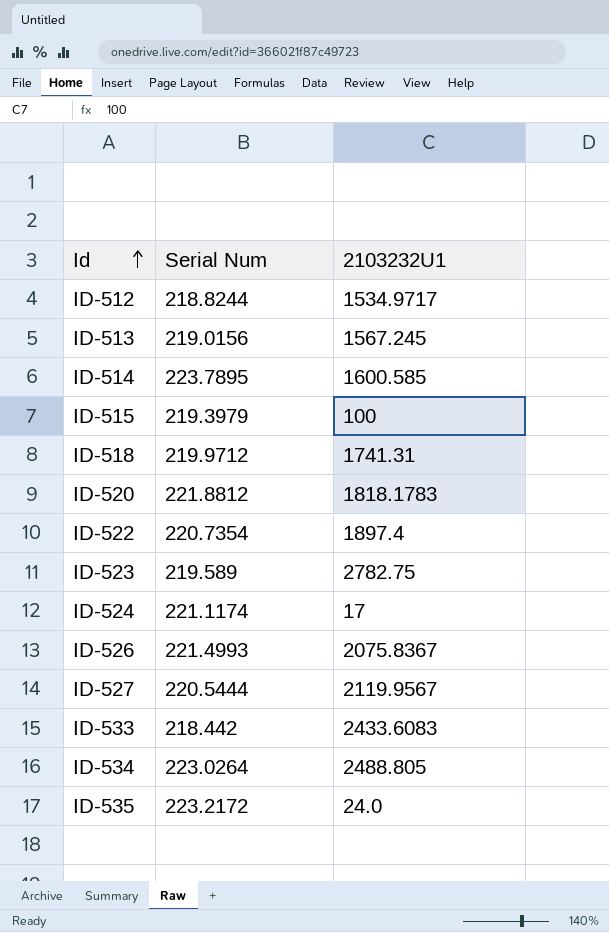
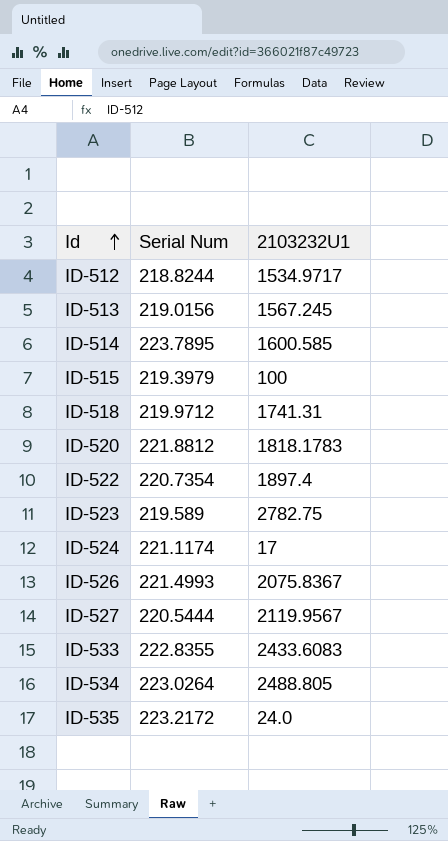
ID-533 | Serial Num: 218.442 -> 222.8355

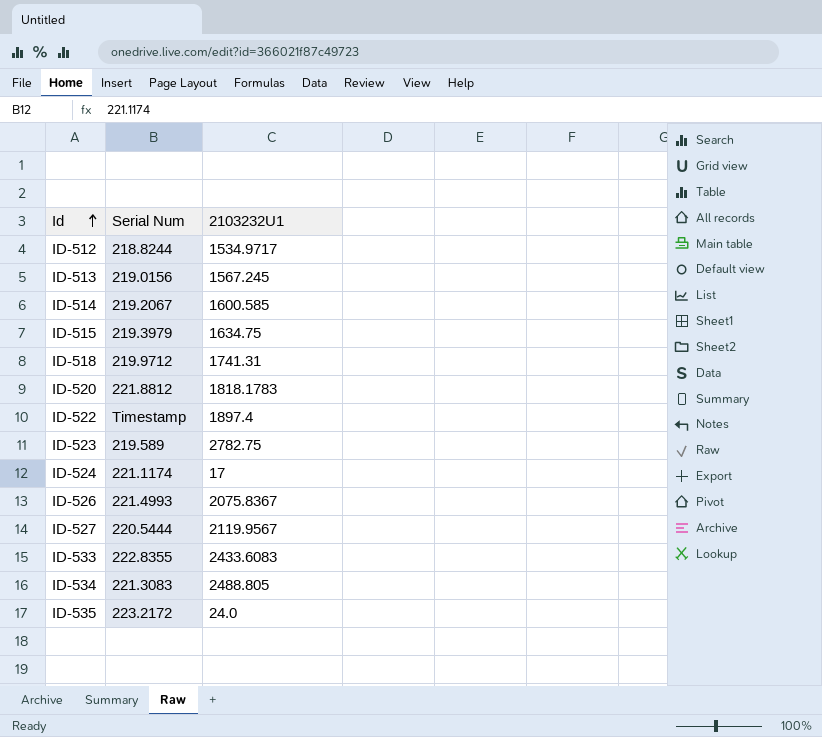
ID-514 | Serial Num: 223.7895 -> 219.2067
ID-515 | 2103232U1: 100 -> 1634.75
ID-522 | Serial Num: 220.7354 -> Timestamp
ID-534 | Serial Num: 223.0264 -> 221.3083

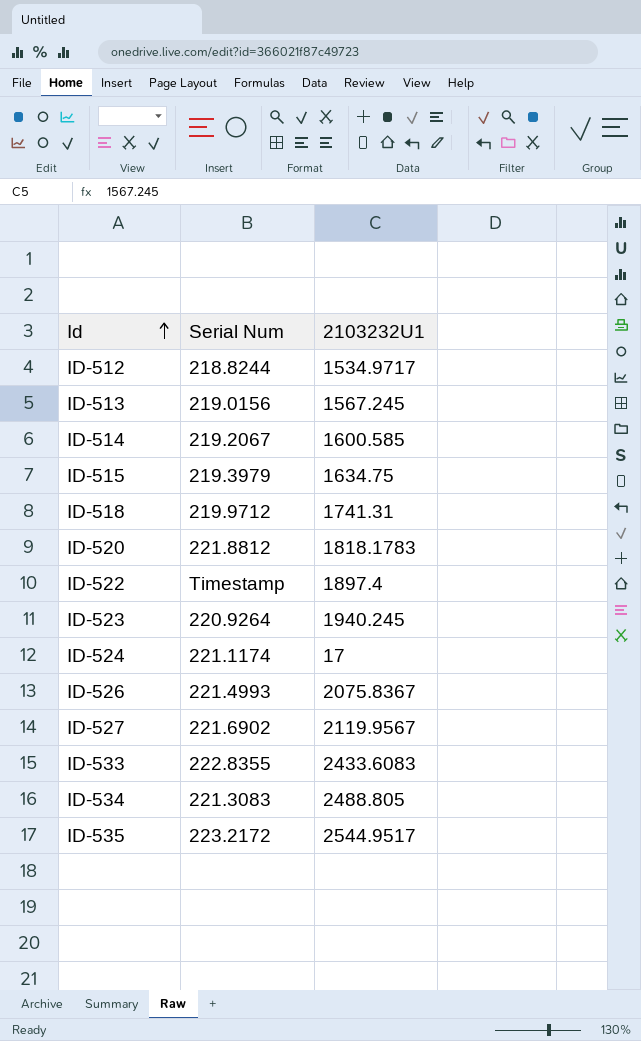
ID-523 | Serial Num: 219.589 -> 220.9264
ID-523 | 2103232U1: 2782.75 -> 1940.245
ID-527 | Serial Num: 220.5444 -> 221.6902
ID-535 | 2103232U1: 24.0 -> 2544.9517

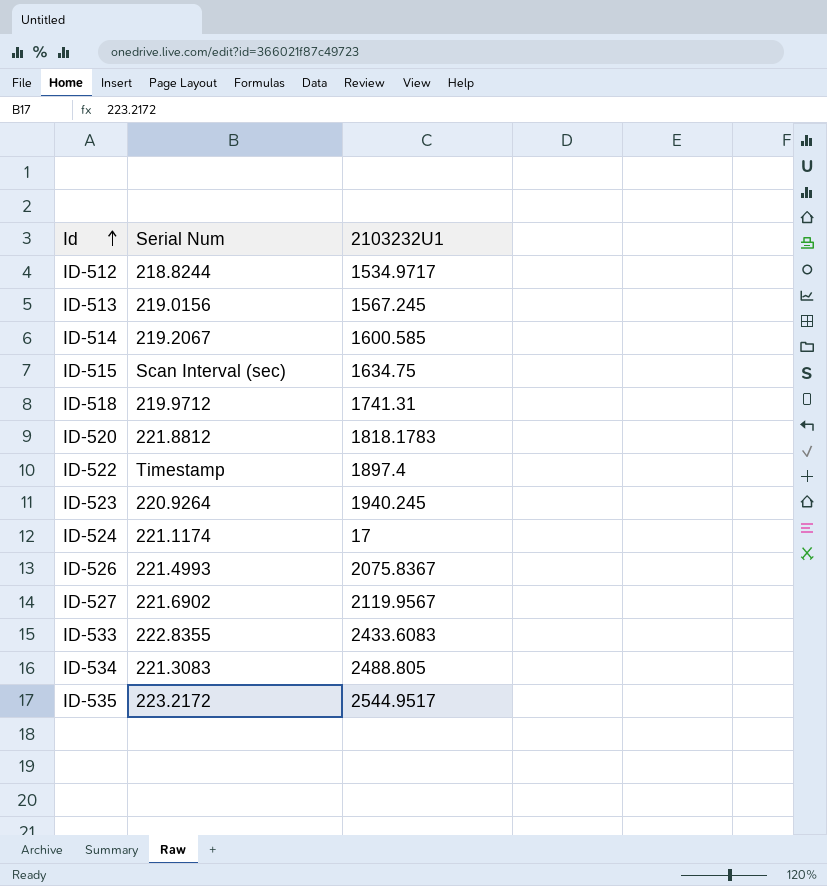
ID-515 | Serial Num: 219.3979 -> Scan Interval (sec)

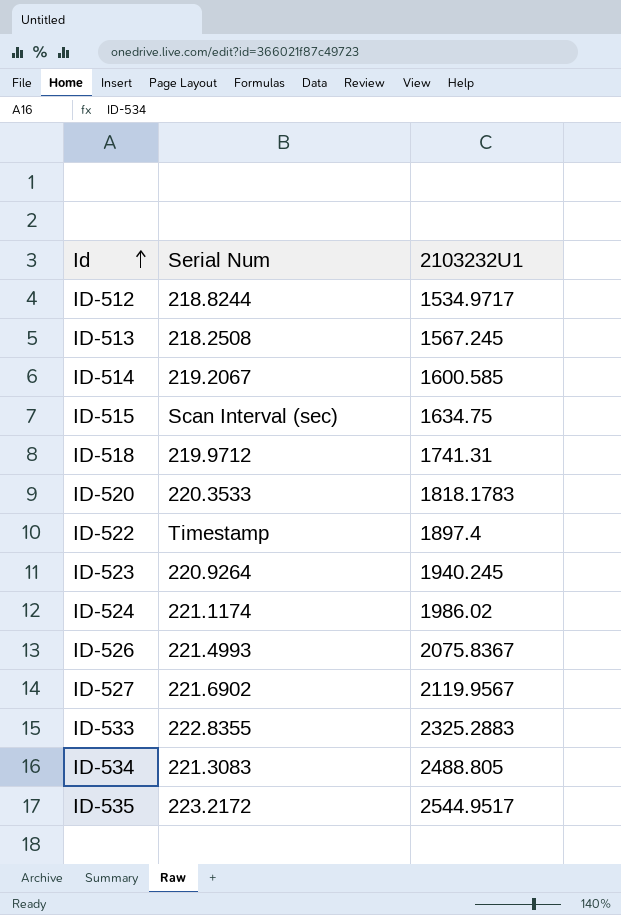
ID-513 | Serial Num: 219.0156 -> 218.2508
ID-520 | Serial Num: 221.8812 -> 220.3533
ID-524 | 2103232U1: 17 -> 1986.02
ID-533 | 2103232U1: 2433.6083 -> 2325.2883

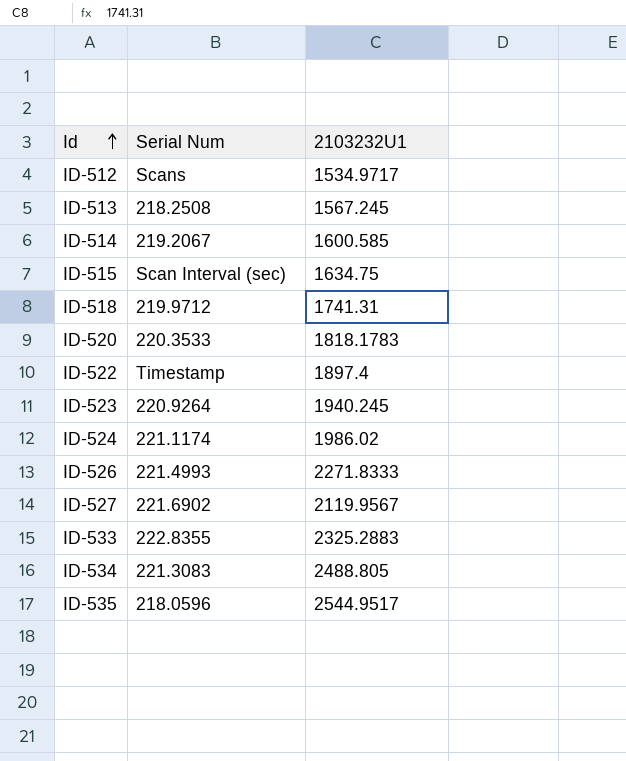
ID-512 | Serial Num: 218.8244 -> Scans
ID-526 | 2103232U1: 2075.8367 -> 2271.8333
ID-535 | Serial Num: 223.2172 -> 218.0596

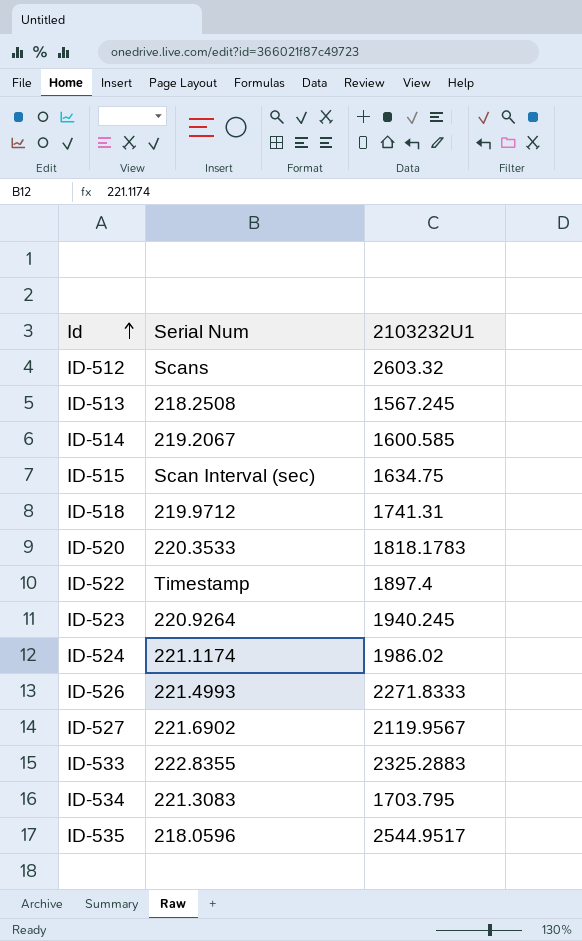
ID-512 | 2103232U1: 1534.9717 -> 2603.32
ID-534 | 2103232U1: 2488.805 -> 1703.795

